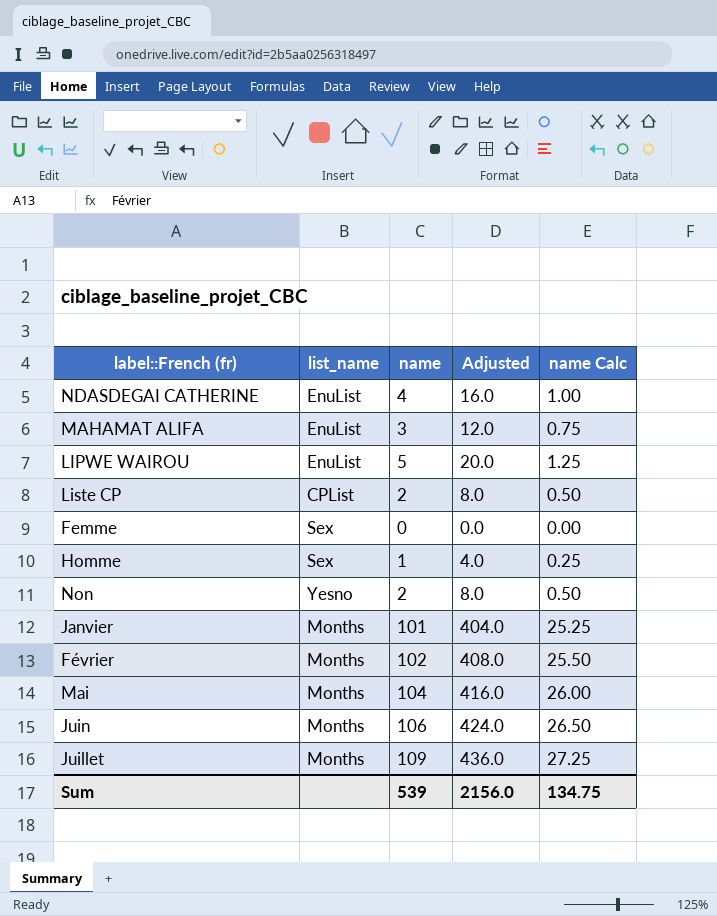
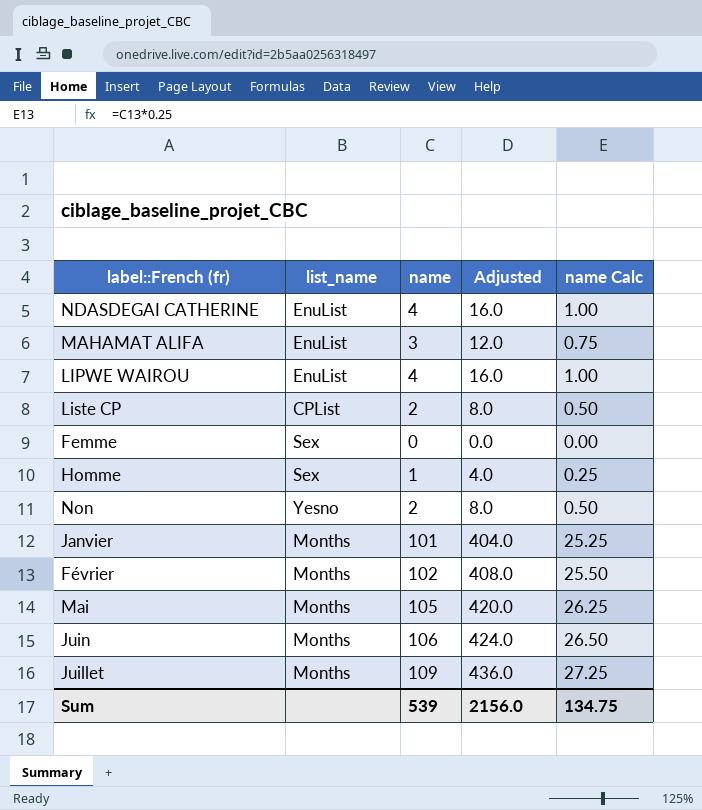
LIPWE WAIROU | name: 5 -> 4
LIPWE WAIROU | Adjusted: 20.0 -> 16.0
LIPWE WAIROU | name Calc: 1.25 -> 1.00
Mai | name: 104 -> 105
Mai | Adjusted: 416.0 -> 420.0
Mai | name Calc: 26.00 -> 26.25

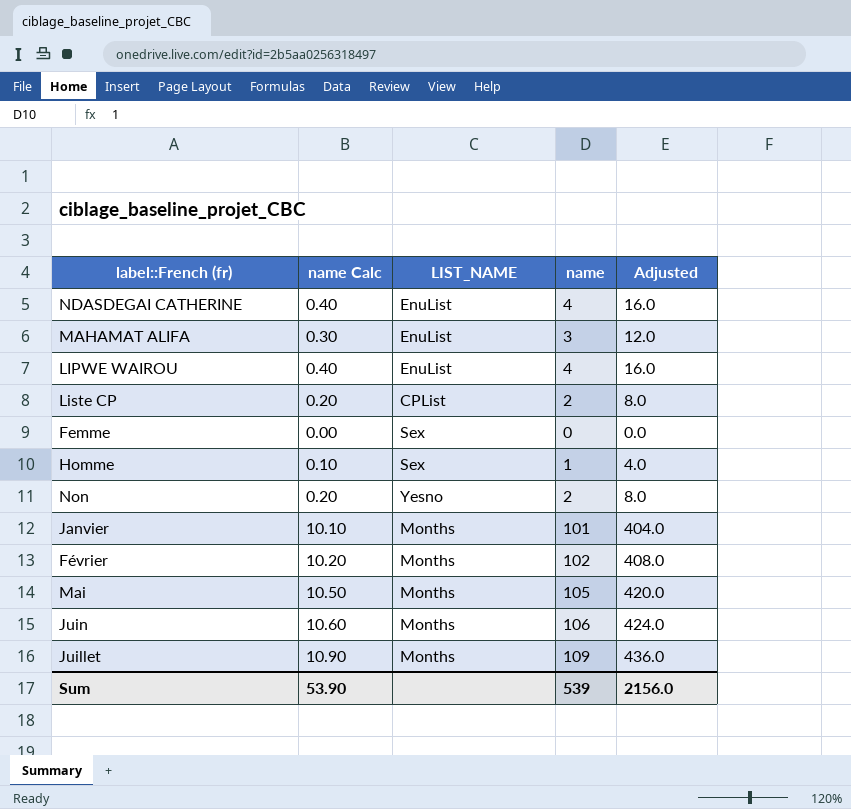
column name Calc | formula: [name] * 0.25 -> [name] * 0.1
column name Calc | position: 5 -> 2
column name: list_name -> LIST_NAME
Sum | name Calc: 134.75 -> 53.90

